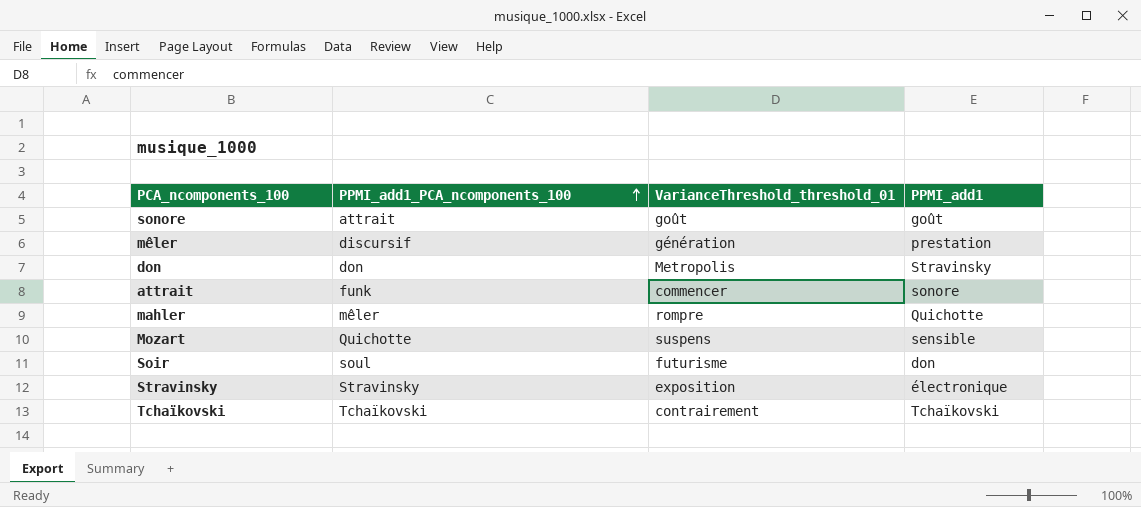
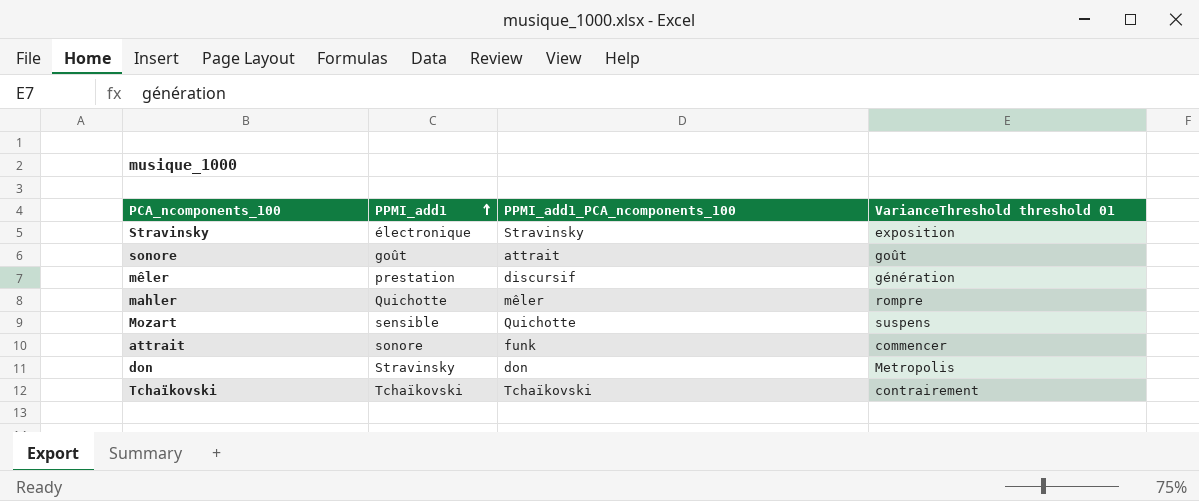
row order: PPMI_add1_PCA_ncomponents_100 ascending -> PPMI_add1 ascending
column PPMI_add1 | position: 4 -> 2
column name: VarianceThreshold_threshold_01 -> VarianceThreshold threshold 01
row Soir: soul | futurisme | don -> none

